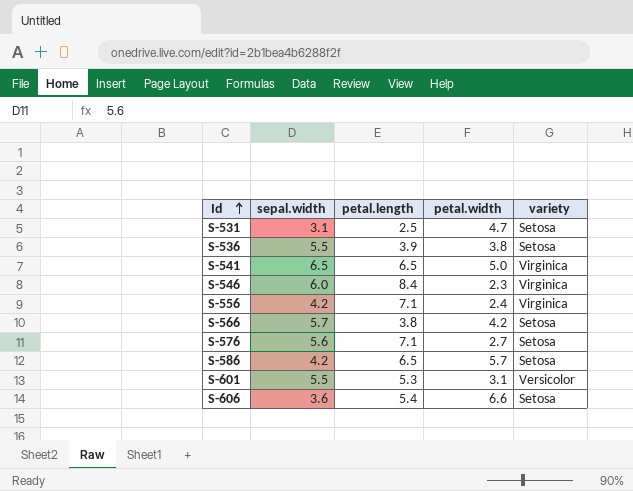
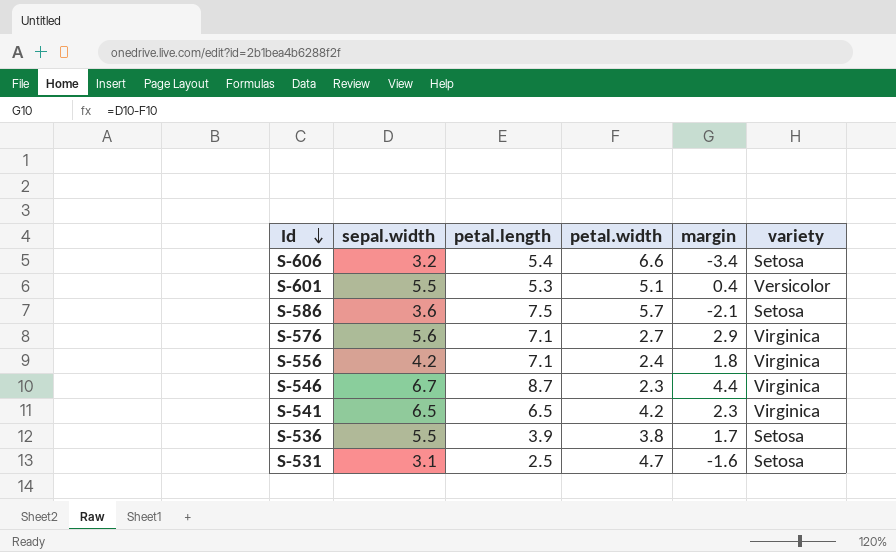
row order: Id ascending -> Id descending
column margin | formula: none -> [sepal.width] - [petal.width]
row S-566: 5.7 | 3.8 | 4.2 | Setosa -> none
S-606 | sepal.width: 3.6 -> 3.2
S-601 | petal.width: 3.1 -> 5.1
S-586 | sepal.width: 4.2 -> 3.6
S-586 | petal.length: 6.5 -> 7.5
S-576 | variety: Setosa -> Virginica
S-546 | sepal.width: 6.0 -> 6.7
S-546 | petal.length: 8.4 -> 8.7
S-541 | petal.width: 5.0 -> 4.2

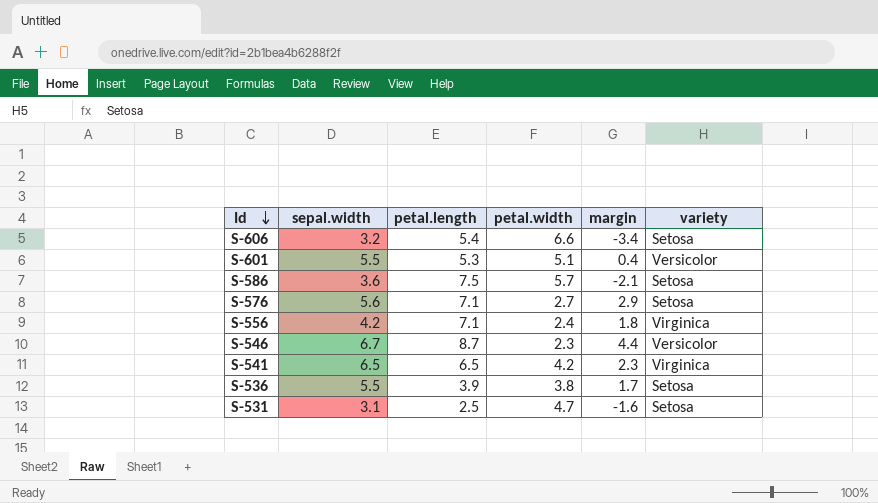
S-576 | variety: Virginica -> Setosa
S-546 | variety: Virginica -> Versicolor

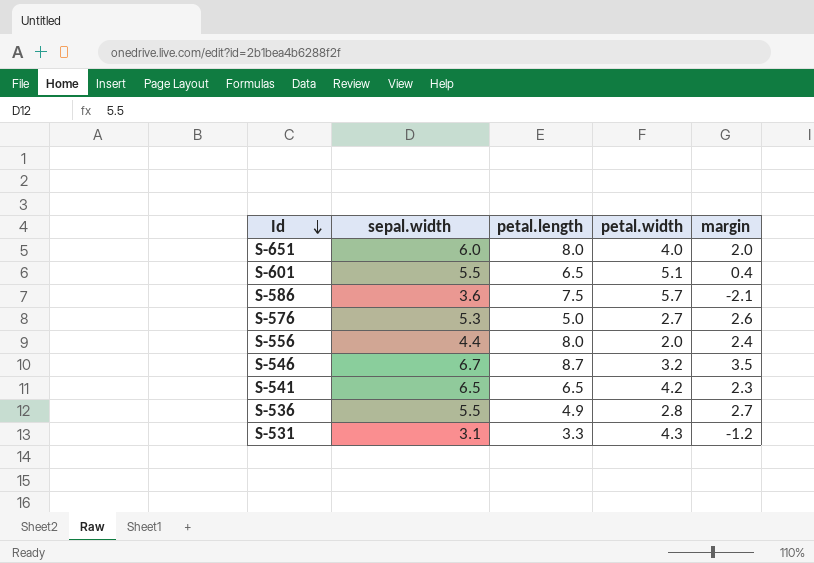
column variety | position: 6 -> none
row S-606: 3.2 | 5.4 | 6.6 | -3.4 | Setosa -> none
row S-651: none -> 6.0 | 8.0 | 4.0 | 2.0
S-601 | petal.length: 5.3 -> 6.5
S-576 | sepal.width: 5.6 -> 5.3
S-576 | petal.length: 7.1 -> 5.0
S-576 | margin: 2.9 -> 2.6
S-556 | sepal.width: 4.2 -> 4.4
S-556 | petal.length: 7.1 -> 8.0
S-556 | petal.width: 2.4 -> 2.0
S-556 | margin: 1.8 -> 2.4
S-546 | petal.width: 2.3 -> 3.2
S-546 | margin: 4.4 -> 3.5
S-536 | petal.length: 3.9 -> 4.9
S-536 | petal.width: 3.8 -> 2.8
S-536 | margin: 1.7 -> 2.7
S-531 | petal.length: 2.5 -> 3.3
S-531 | petal.width: 4.7 -> 4.3
S-531 | margin: -1.6 -> -1.2

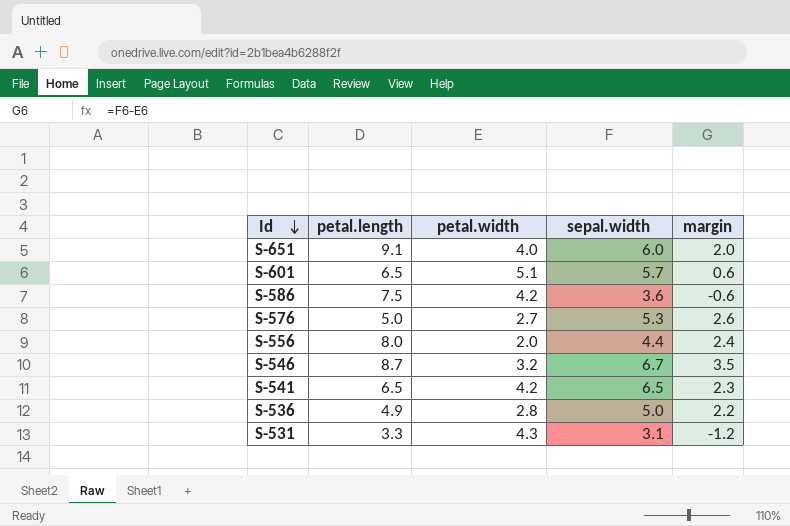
column sepal.width | position: 2 -> 4
S-651 | petal.length: 8.0 -> 9.1
S-601 | sepal.width: 5.5 -> 5.7
S-601 | margin: 0.4 -> 0.6
S-586 | petal.width: 5.7 -> 4.2
S-586 | margin: -2.1 -> -0.6
S-536 | sepal.width: 5.5 -> 5.0
S-536 | margin: 2.7 -> 2.2

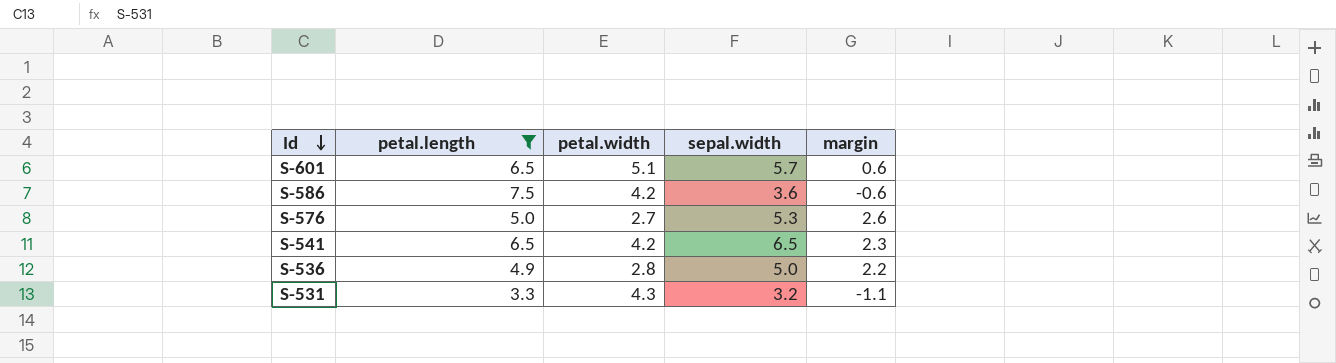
filter: none -> petal.length <= 7.5
S-531 | sepal.width: 3.1 -> 3.2
S-531 | margin: -1.2 -> -1.1

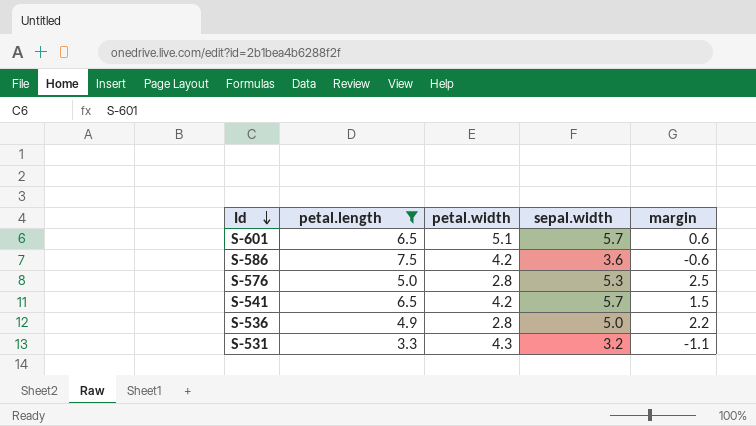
S-576 | petal.width: 2.7 -> 2.8
S-576 | margin: 2.6 -> 2.5
S-541 | sepal.width: 6.5 -> 5.7
S-541 | margin: 2.3 -> 1.5

